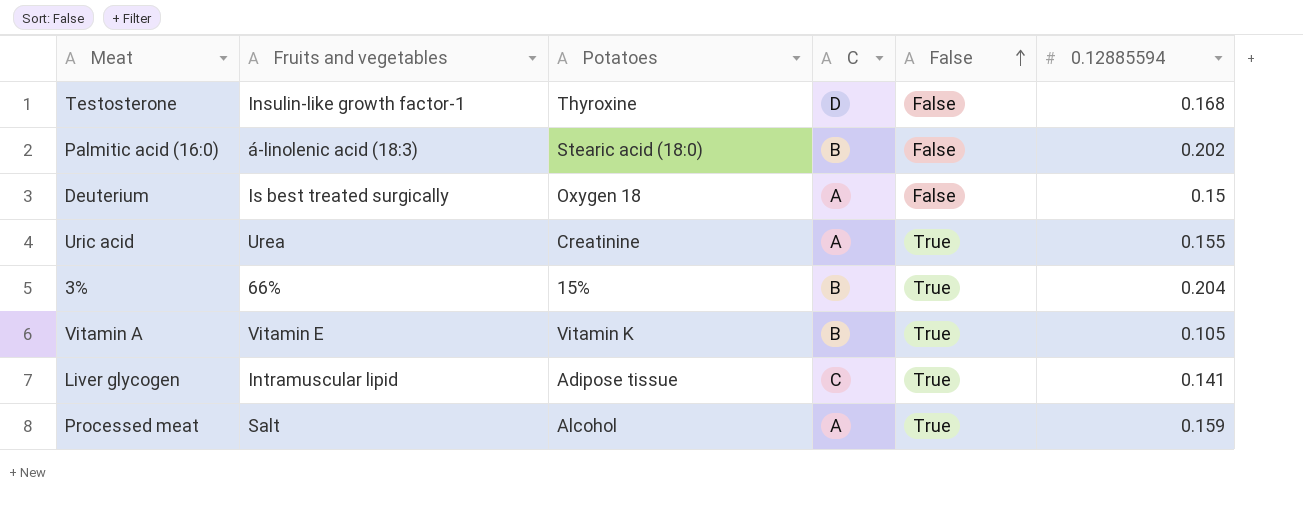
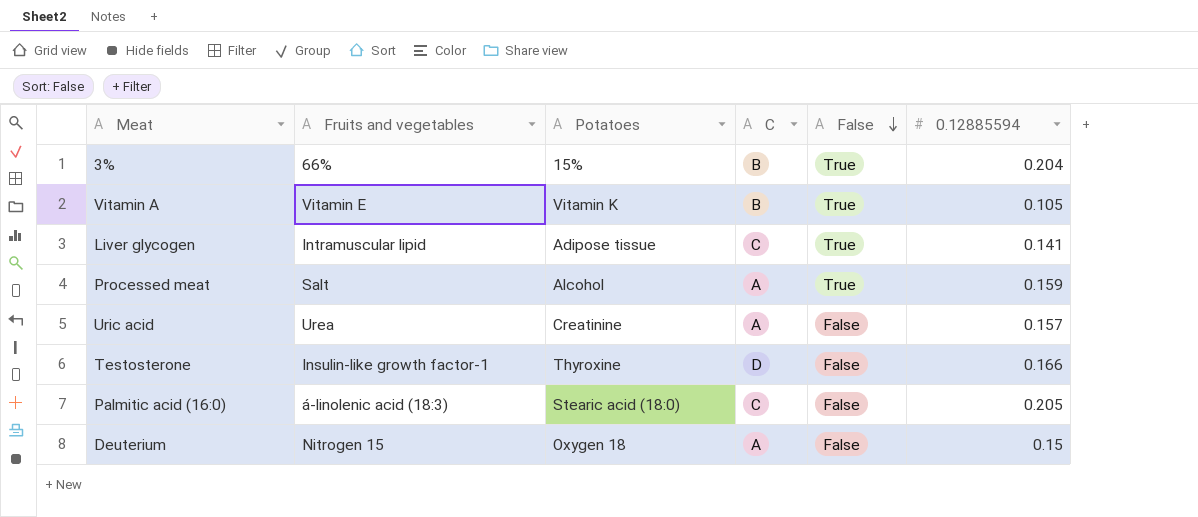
row order: False ascending -> False descending
Uric acid | False: True -> False
Uric acid | 0.12885594: 0.155 -> 0.157
Testosterone | 0.12885594: 0.168 -> 0.166
Palmitic acid (16:0) | C: B -> C
Palmitic acid (16:0) | 0.12885594: 0.202 -> 0.205
Deuterium | Fruits and vegetables: Is best treated surgically -> Nitrogen 15

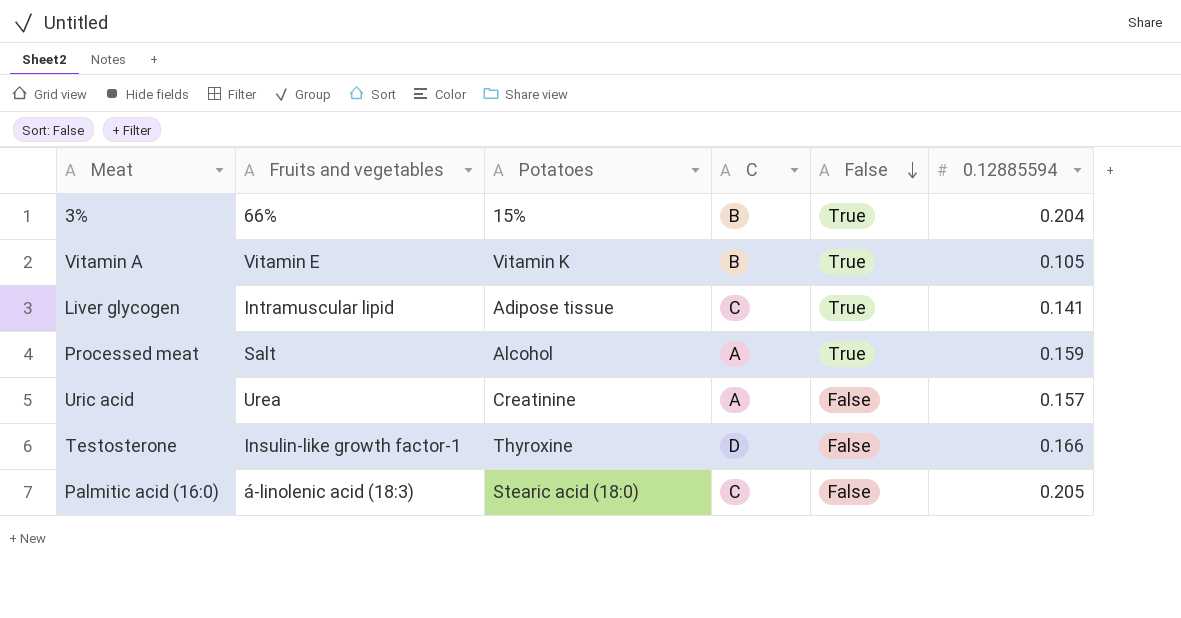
row Deuterium: Nitrogen 15 | Oxygen 18 | A | False | 0.15 -> none

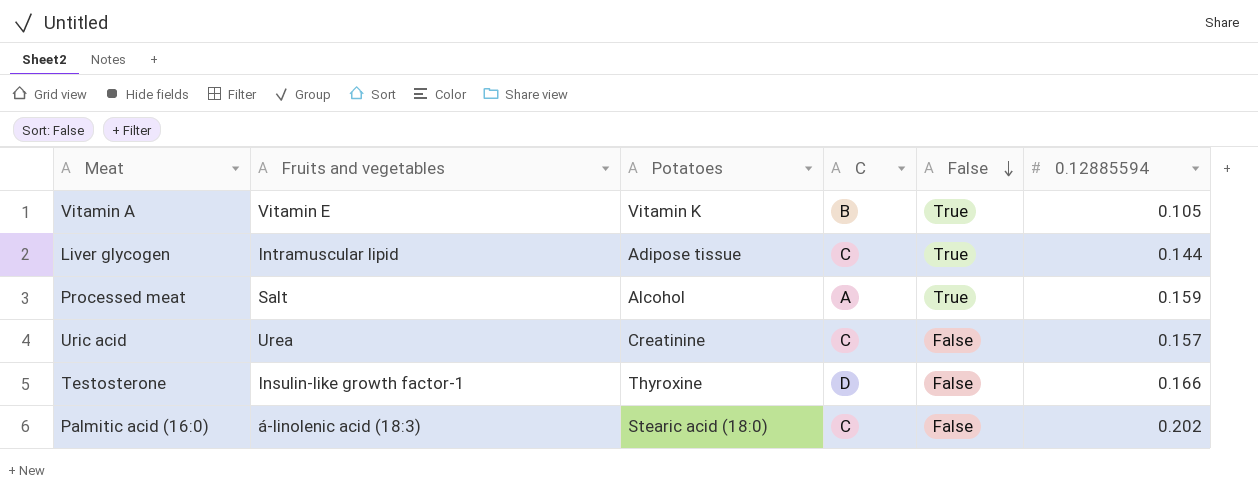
row 3%: 66% | 15% | B | True | 0.204 -> none
Liver glycogen | 0.12885594: 0.141 -> 0.144
Uric acid | C: A -> C
Palmitic acid (16:0) | 0.12885594: 0.205 -> 0.202

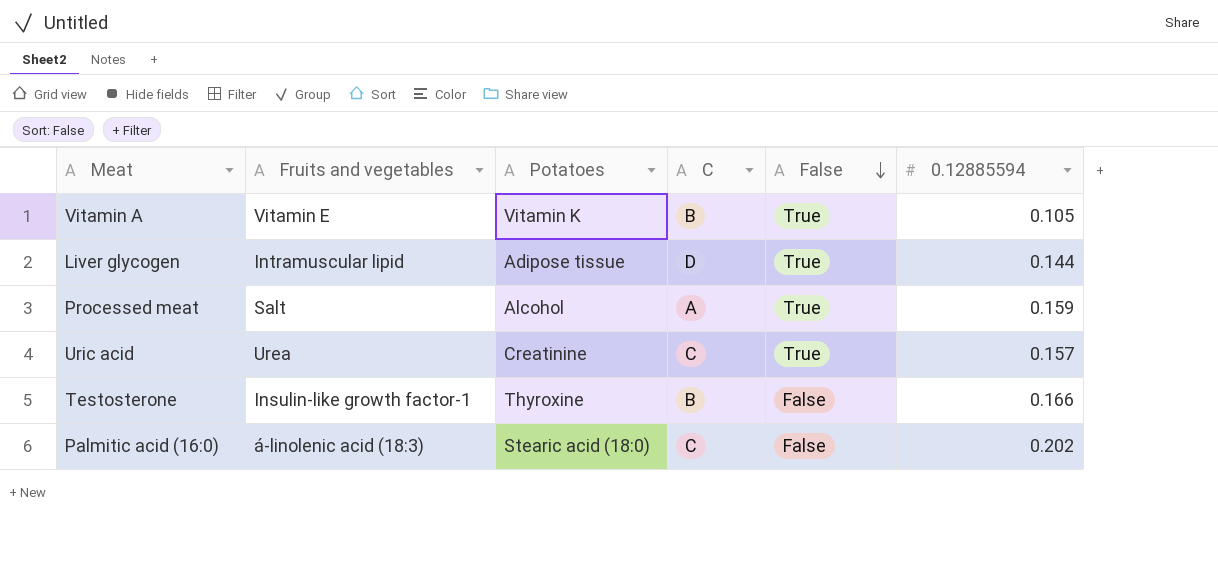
Liver glycogen | C: C -> D
Uric acid | False: False -> True
Testosterone | C: D -> B

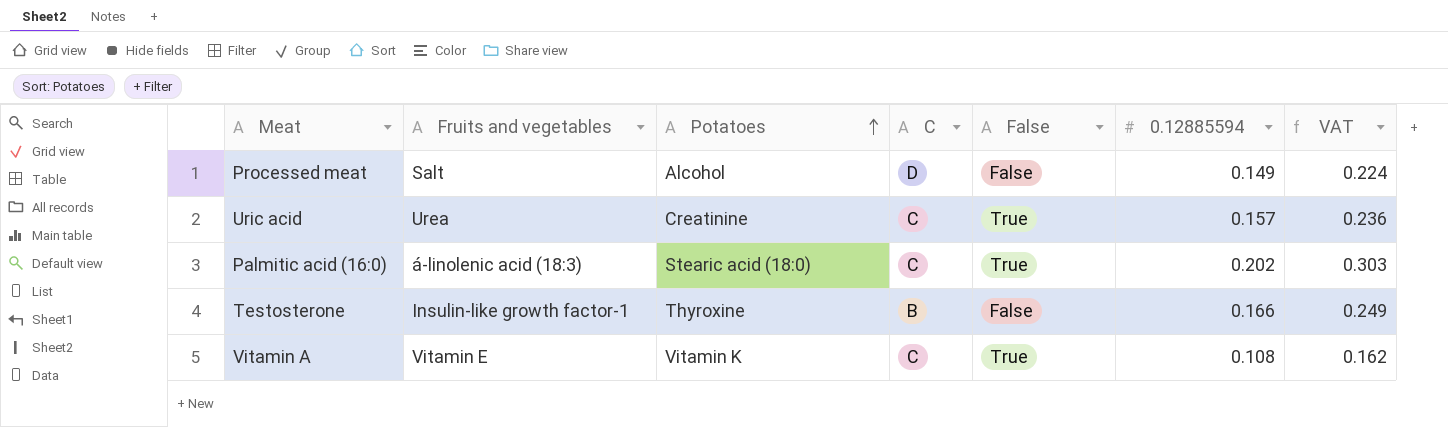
row order: False descending -> Potatoes ascending
column VAT | formula: none -> [0.12885594] * 1.5
row Liver glycogen: Intramuscular lipid | Adipose tissue | D | True | 0.144 -> none
Processed meat | C: A -> D
Processed meat | False: True -> False
Processed meat | 0.12885594: 0.159 -> 0.149
Palmitic acid (16:0) | False: False -> True
Vitamin A | C: B -> C
Vitamin A | 0.12885594: 0.105 -> 0.108

